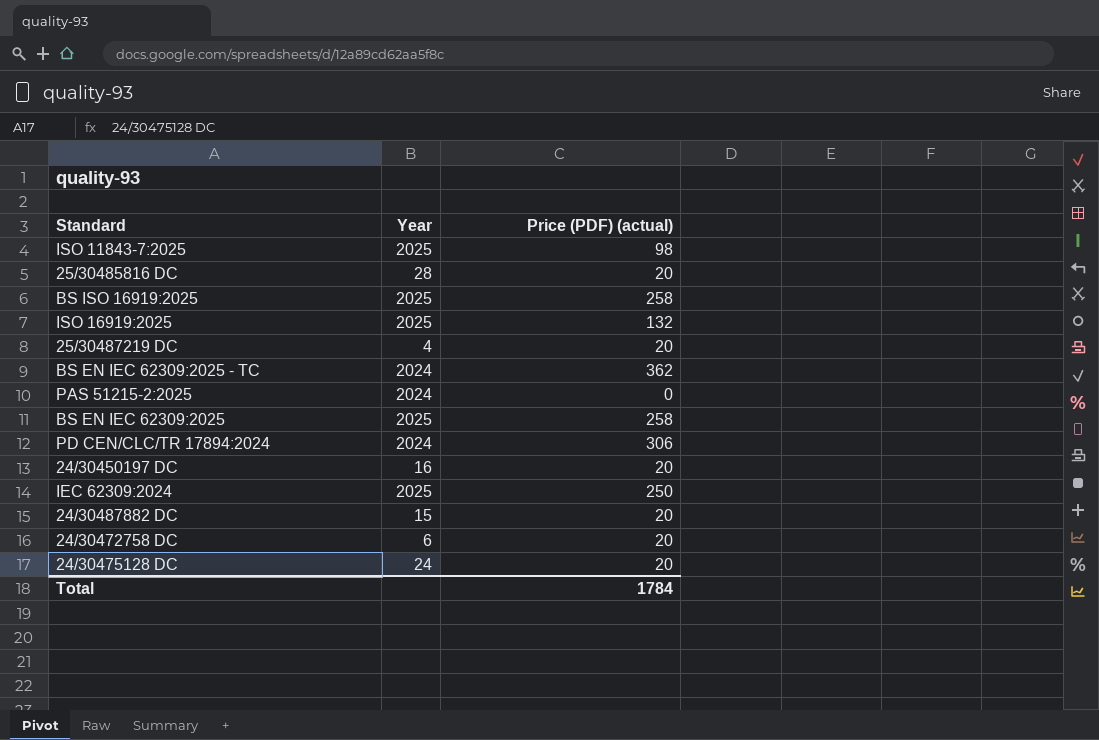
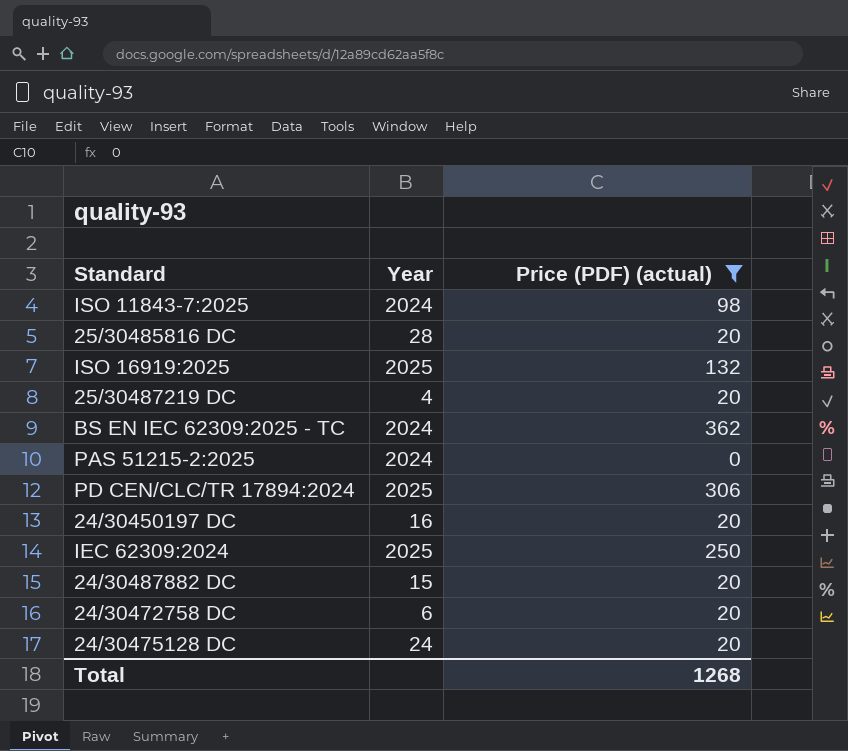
filter: none -> Price (PDF) (actual) != 258
ISO 11843-7:2025 | Year: 2025 -> 2024
PD CEN/CLC/TR 17894:2024 | Year: 2024 -> 2025
Total | Price (PDF) (actual): 1784 -> 1268

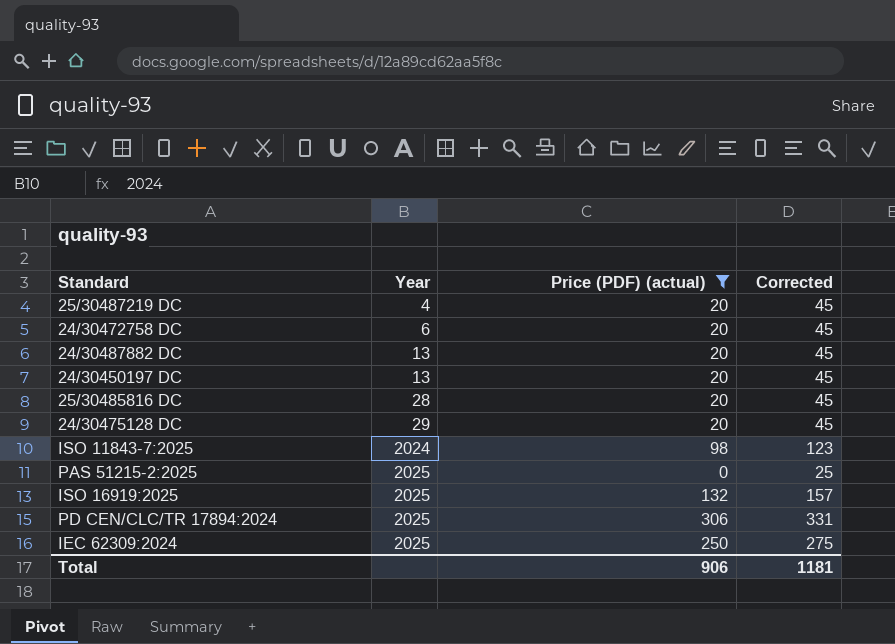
row order: none -> Year ascending
column Corrected | formula: none -> [Price (PDF) (actual)] + 25
row BS EN IEC 62309:2025 - TC: 2024 | 362 -> none
24/30487882 DC | Year: 15 -> 13
24/30450197 DC | Year: 16 -> 13
24/30475128 DC | Year: 24 -> 29
PAS 51215-2:2025 | Year: 2024 -> 2025
Total | Price (PDF) (actual): 1268 -> 906

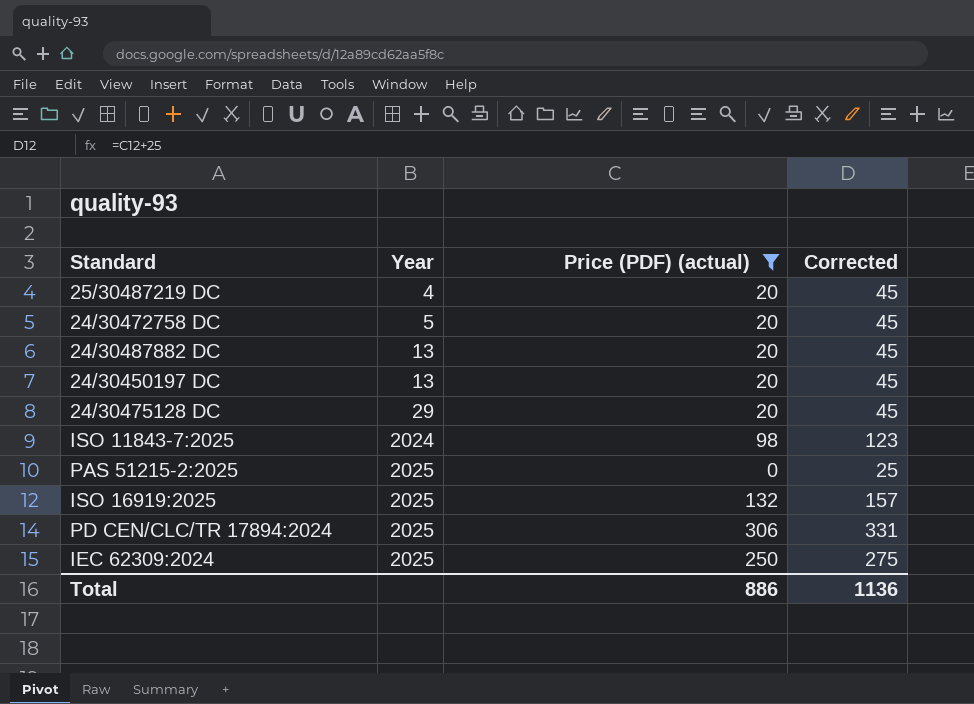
row 25/30485816 DC: 28 | 20 | 45 -> none
24/30472758 DC | Year: 6 -> 5
Total | Price (PDF) (actual): 906 -> 886
Total | Corrected: 1181 -> 1136

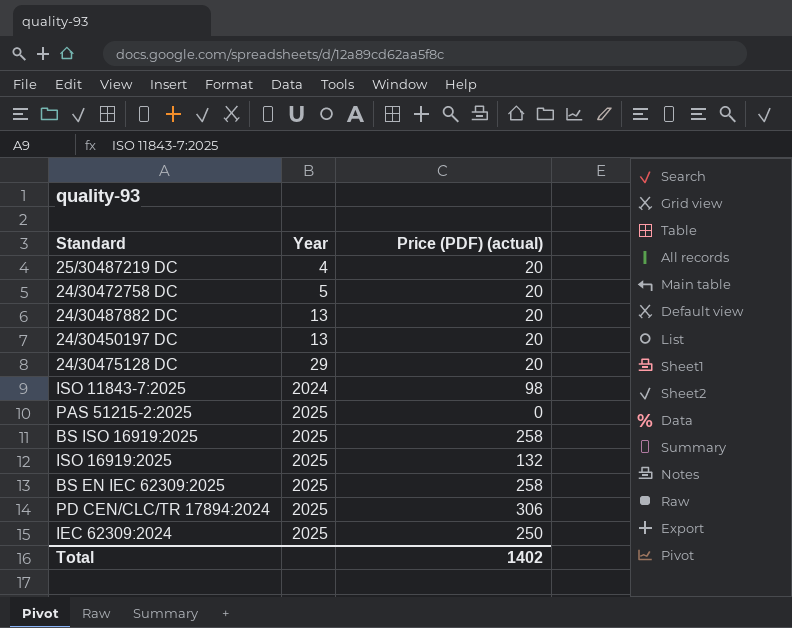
filter: Price (PDF) (actual) != 258 -> none
column Corrected | formula: [Price (PDF) (actual)] + 25 -> none
Total | Price (PDF) (actual): 886 -> 1402

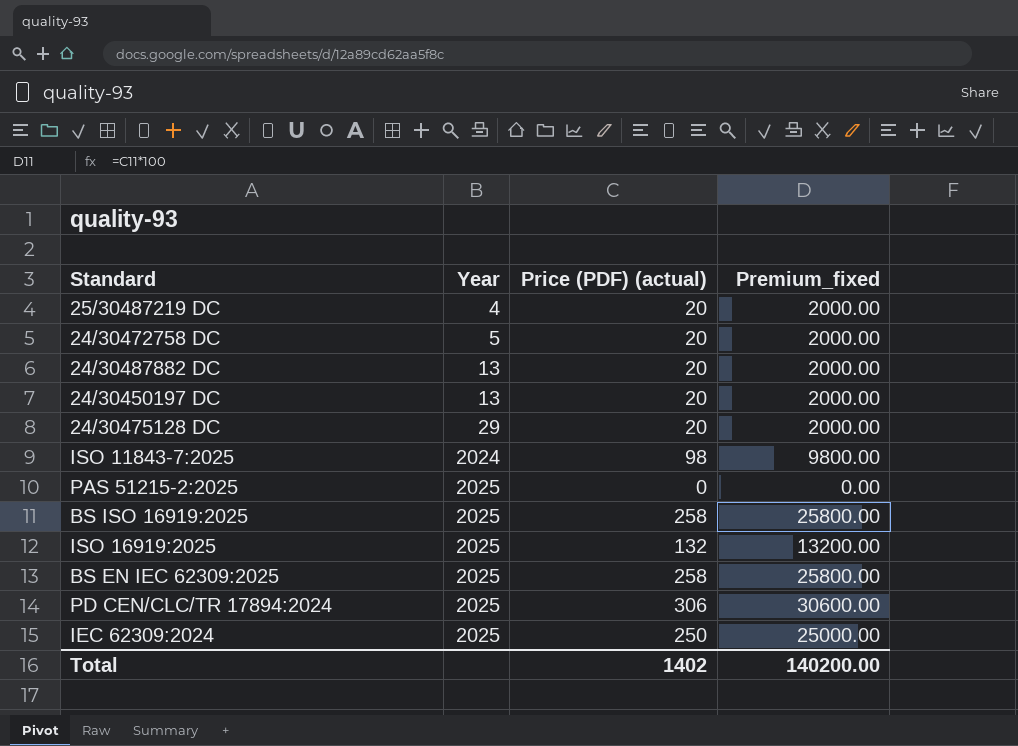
column Premium_fixed | formula: none -> [Price (PDF) (actual)] * 100

